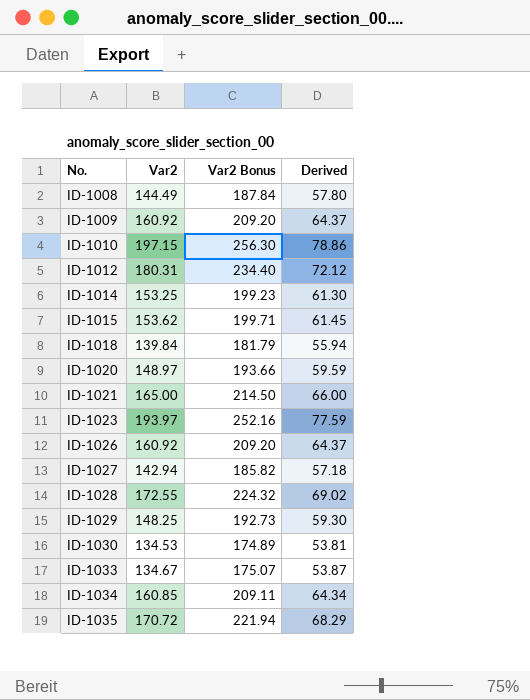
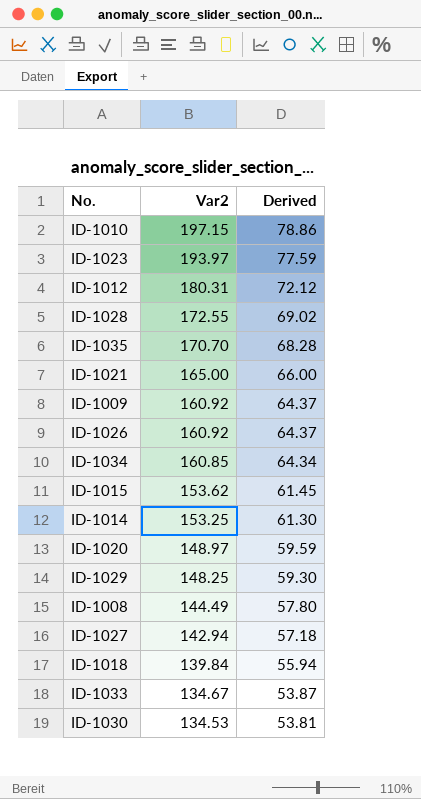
row order: No. ascending -> Var2 descending
column Var2 Bonus | formula: [Var2] * 1.3 -> none
ID-1035 | Var2: 170.72 -> 170.70
ID-1035 | Derived: 68.29 -> 68.28

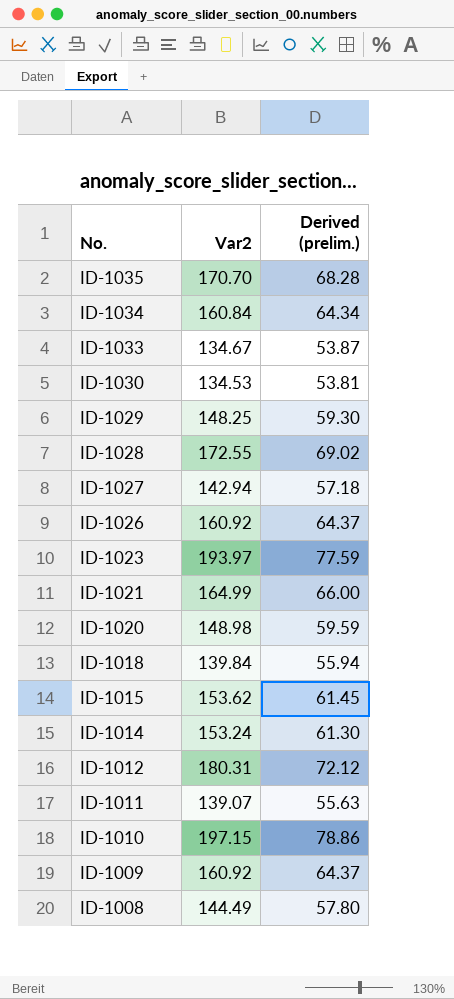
row order: Var2 descending -> No. descending
column name: Derived -> Derived (prelim.)
ID-1034 | Var2: 160.85 -> 160.84
ID-1021 | Var2: 165.00 -> 164.99
ID-1020 | Var2: 148.97 -> 148.98
ID-1014 | Var2: 153.25 -> 153.24
row ID-1011: none -> 139.07 | 55.63

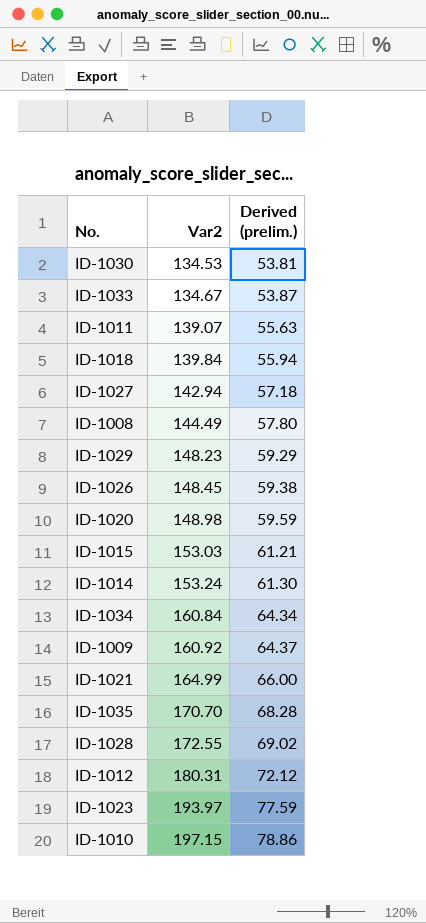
row order: No. descending -> Var2 ascending
ID-1029 | Var2: 148.25 -> 148.23
ID-1029 | Derived (prelim.): 59.30 -> 59.29
ID-1026 | Var2: 160.92 -> 148.45
ID-1026 | Derived (prelim.): 64.37 -> 59.38
ID-1015 | Var2: 153.62 -> 153.03
ID-1015 | Derived (prelim.): 61.45 -> 61.21

